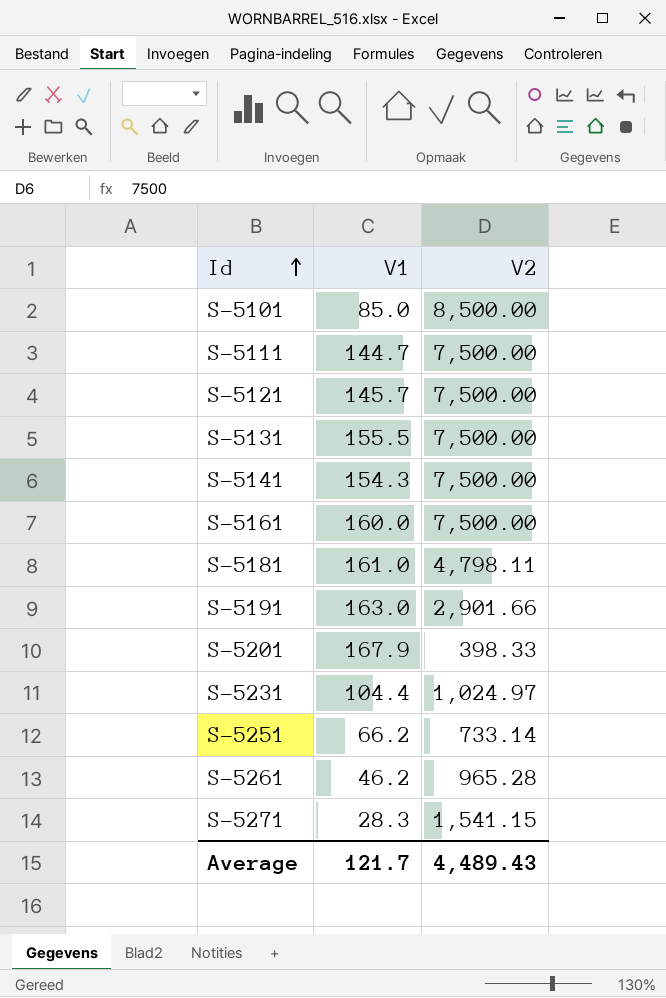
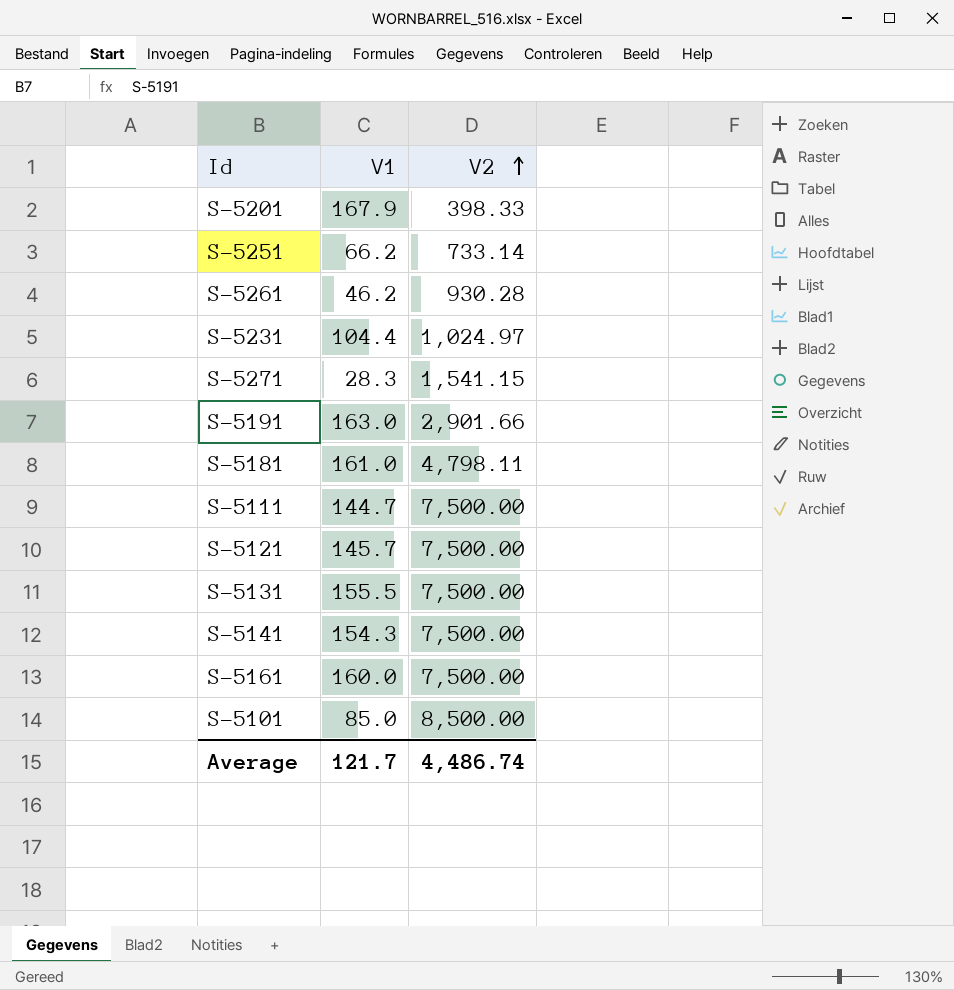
row order: Id ascending -> V2 ascending
S-5261 | V2: 965.28 -> 930.28
Average | V2: 4,489.43 -> 4,486.74

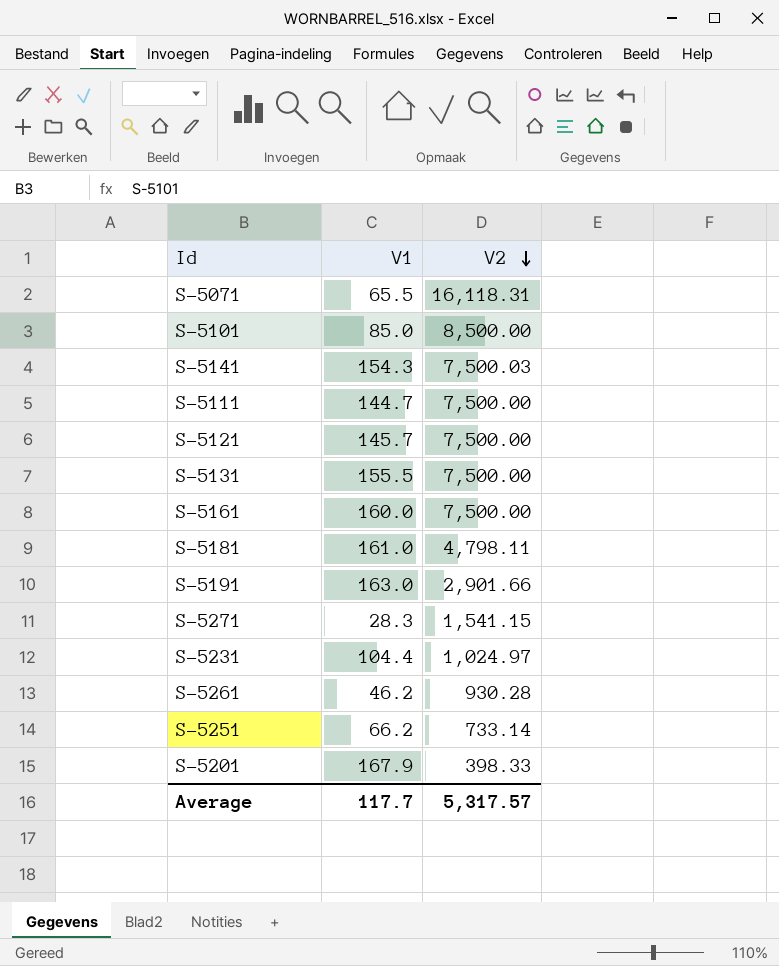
row order: V2 ascending -> V2 descending
row S-5071: none -> 65.5 | 16,118.31
S-5141 | V2: 7,500.00 -> 7,500.03
Average | V1: 121.7 -> 117.7
Average | V2: 4,486.74 -> 5,317.57

